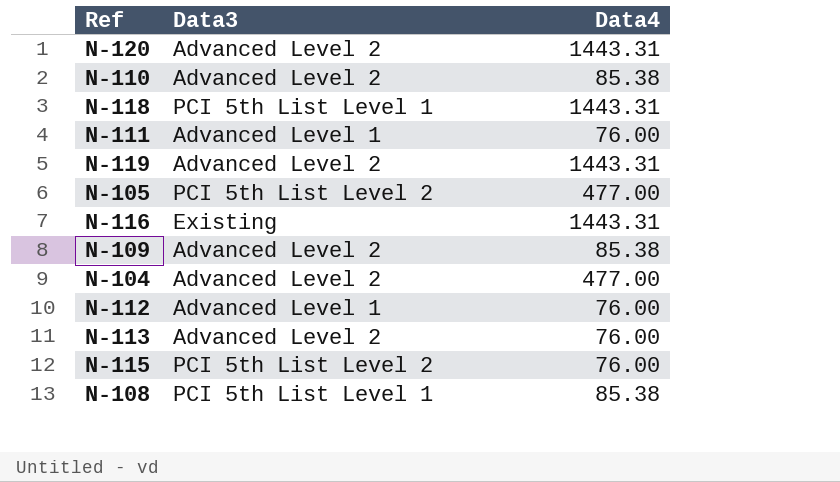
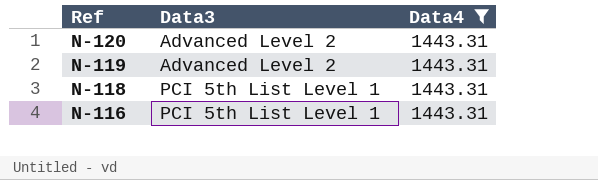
filter: none -> Data4 = 1443.31
row order: none -> Ref descending
N-116 | Data3: Existing -> PCI 5th List Level 1

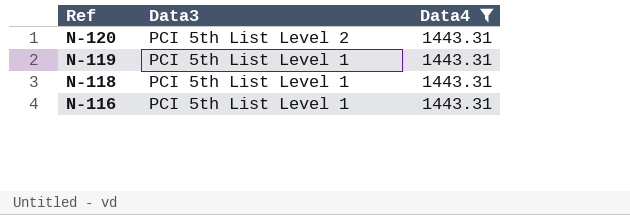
N-120 | Data3: Advanced Level 2 -> PCI 5th List Level 2
N-119 | Data3: Advanced Level 2 -> PCI 5th List Level 1

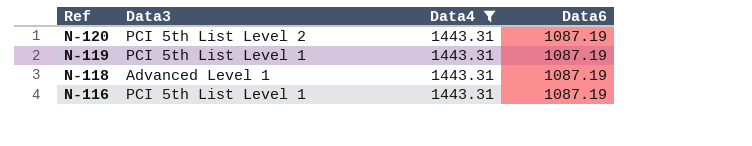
column Data6 | position: none -> 4
N-118 | Data3: PCI 5th List Level 1 -> Advanced Level 1

